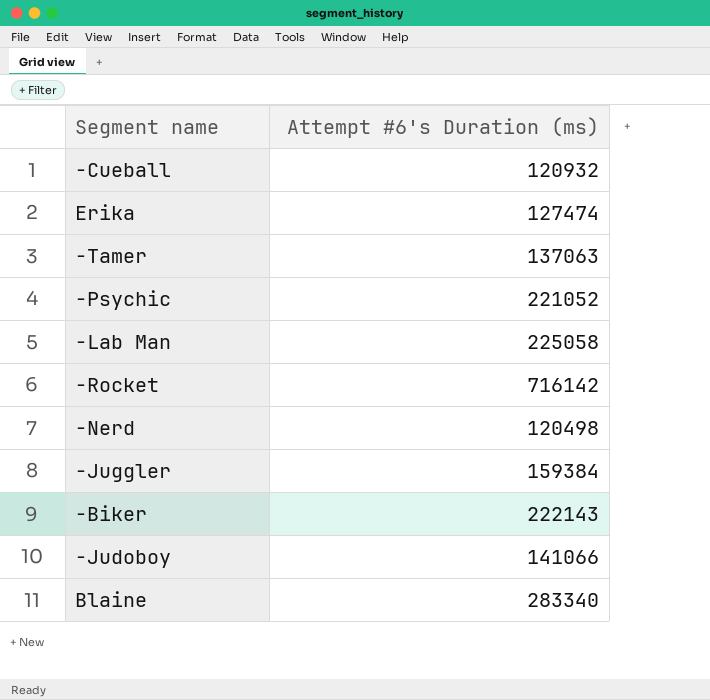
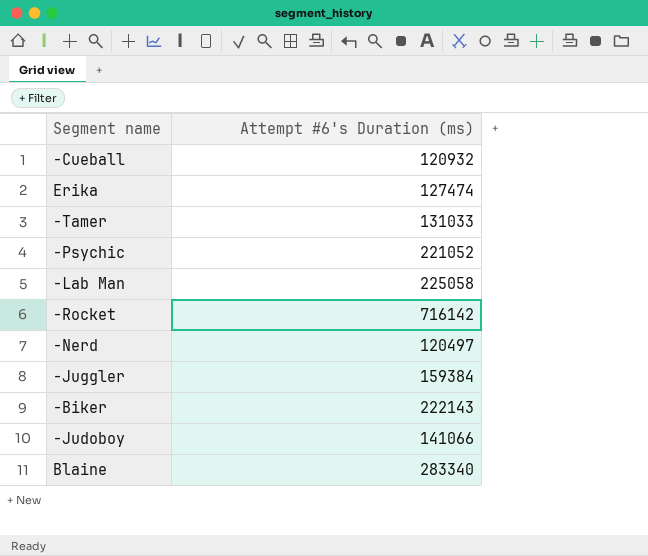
-Tamer | Attempt #6's Duration (ms): 137063 -> 131033
-Nerd | Attempt #6's Duration (ms): 120498 -> 120497

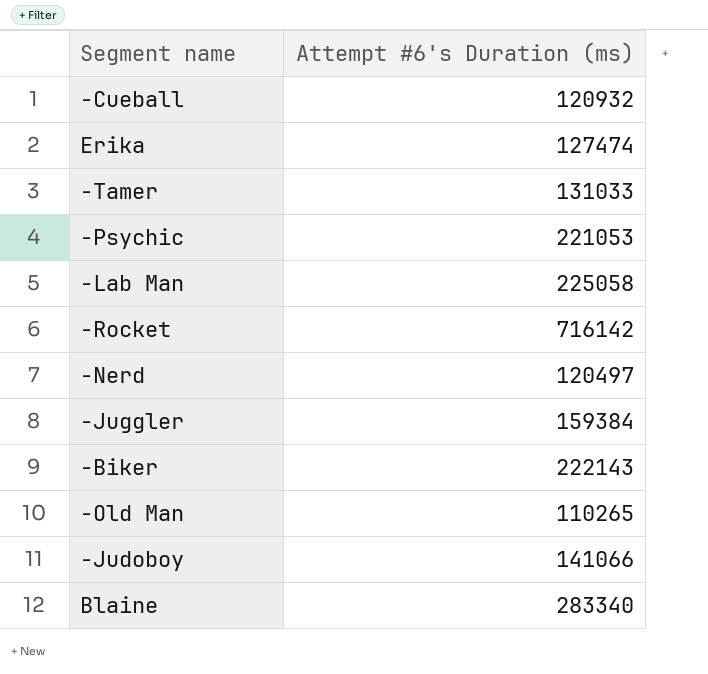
-Psychic | Attempt #6's Duration (ms): 221052 -> 221053
row -Old Man: none -> 110265

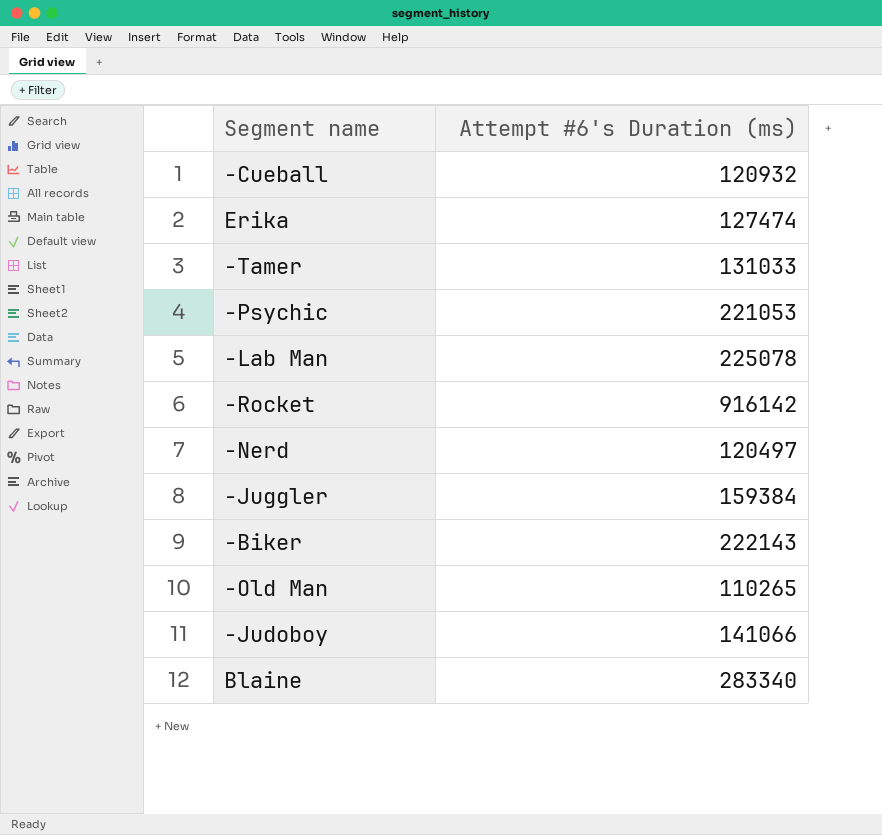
-Lab Man | Attempt #6's Duration (ms): 225058 -> 225078
-Rocket | Attempt #6's Duration (ms): 716142 -> 916142

